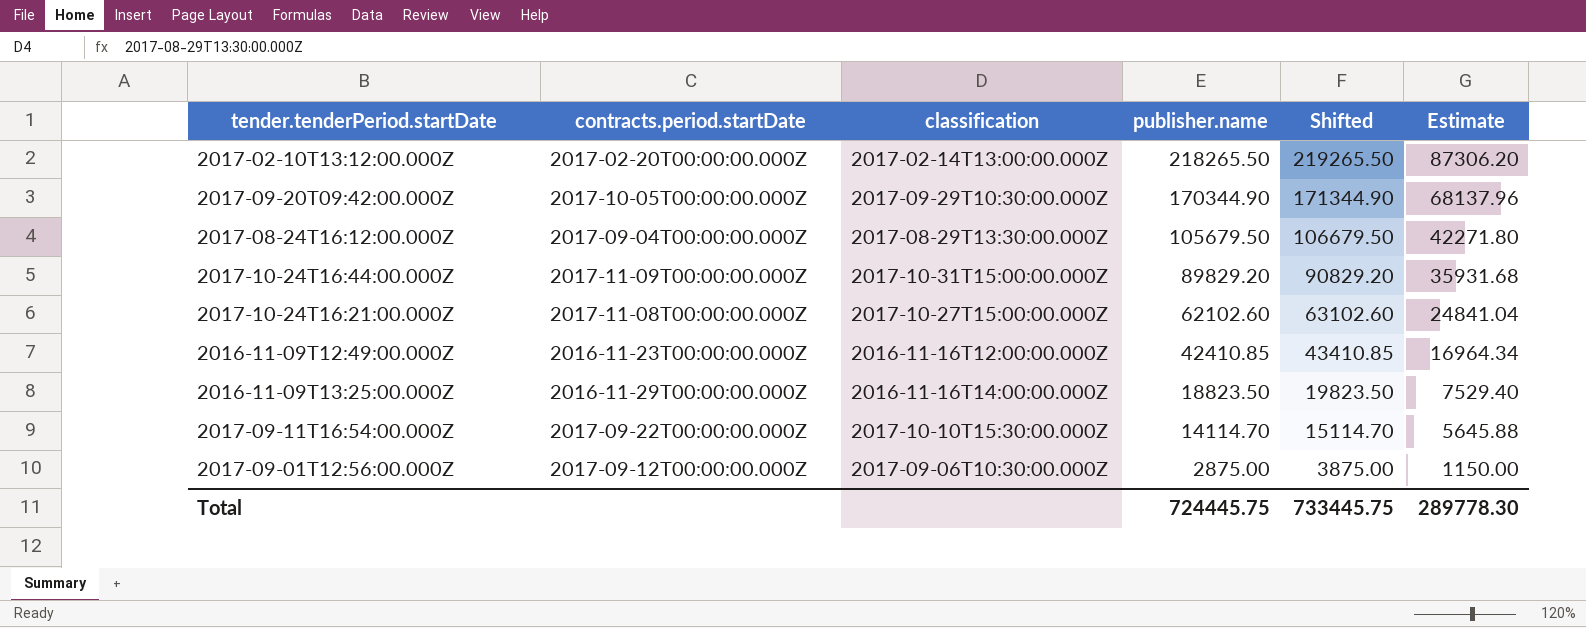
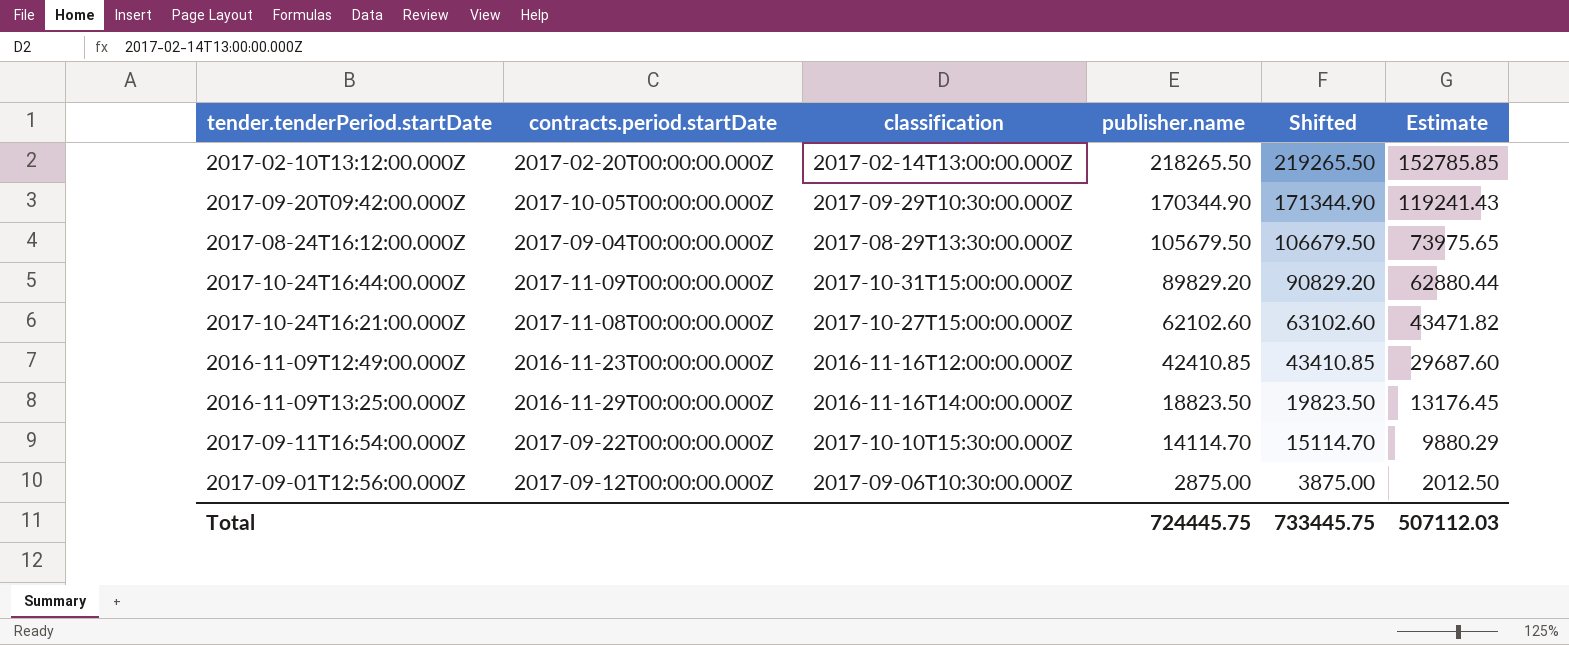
column Estimate | formula: [publisher.name] * 0.4 -> [publisher.name] * 0.7
Total | Estimate: 289778.30 -> 507112.03

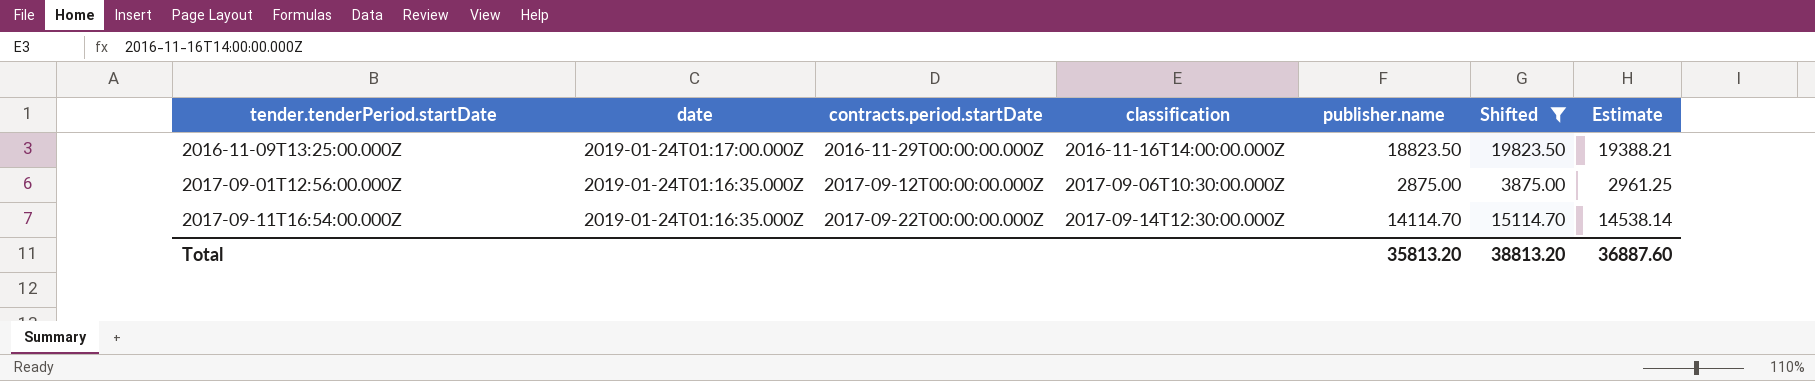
filter: none -> Shifted <= 19823.50
row order: publisher.name descending -> tender.tenderPeriod.startDate ascending
column date | position: none -> 2
column Estimate | formula: [publisher.name] * 0.7 -> [publisher.name] * 1.03
2017-09-11T16:54:00.000Z | classification: 2017-10-10T15:30:00.000Z -> 2017-09-14T12:30:00.000Z
Total | publisher.name: 724445.75 -> 35813.20
Total | Shifted: 733445.75 -> 38813.20
Total | Estimate: 507112.03 -> 36887.60

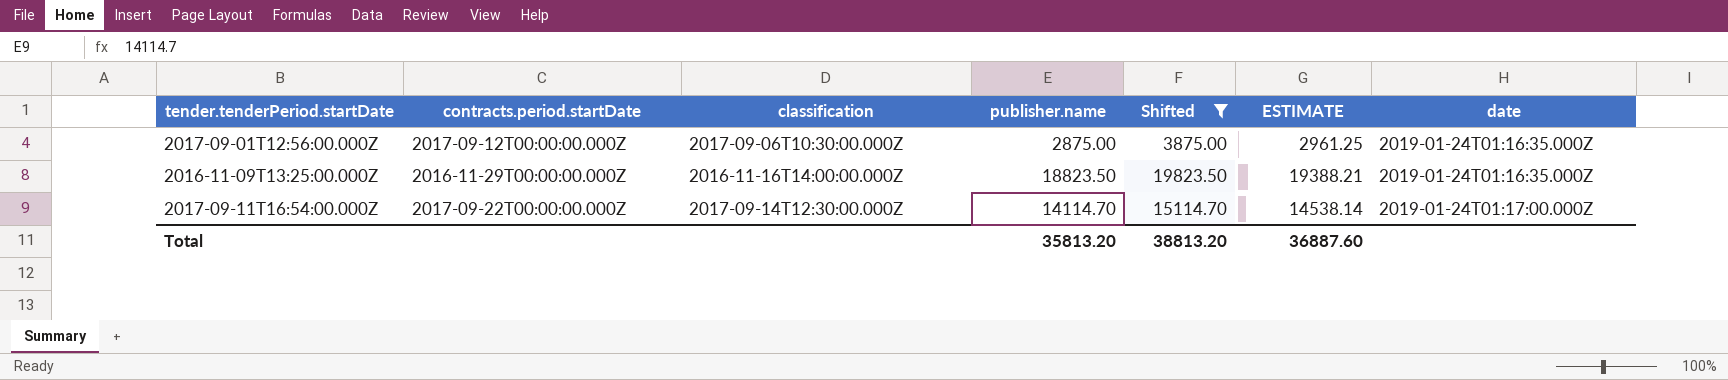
row order: tender.tenderPeriod.startDate ascending -> date ascending
column name: Estimate -> ESTIMATE
column date | position: 2 -> 7
2016-11-09T13:25:00.000Z | date: 2019-01-24T01:17:00.000Z -> 2019-01-24T01:16:35.000Z
2017-09-11T16:54:00.000Z | date: 2019-01-24T01:16:35.000Z -> 2019-01-24T01:17:00.000Z

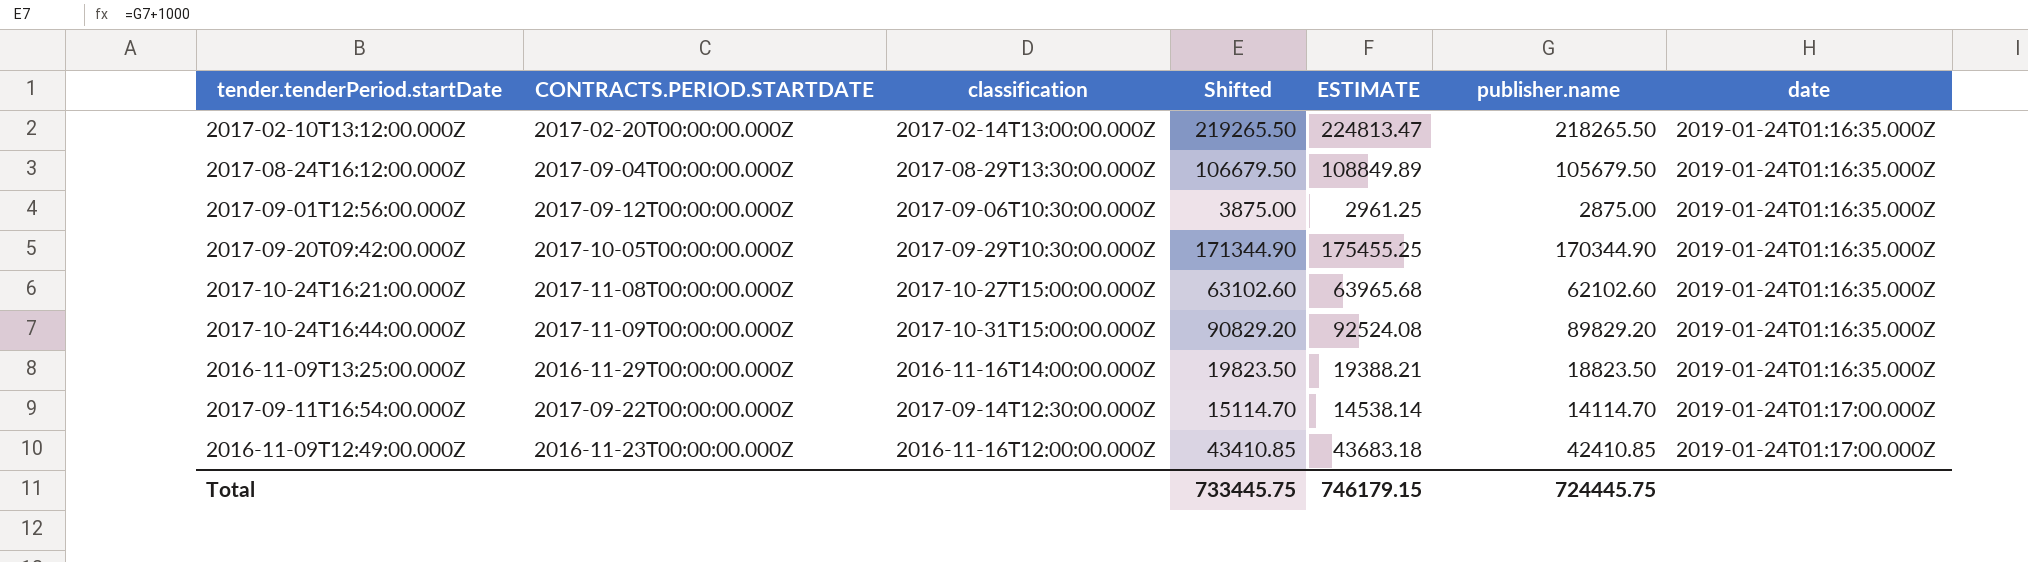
filter: Shifted <= 19823.50 -> none
column name: contracts.period.startDate -> CONTRACTS.PERIOD.STARTDATE
column publisher.name | position: 4 -> 6
Total | Shifted: 38813.20 -> 733445.75
Total | ESTIMATE: 36887.60 -> 746179.15
Total | publisher.name: 35813.20 -> 724445.75

